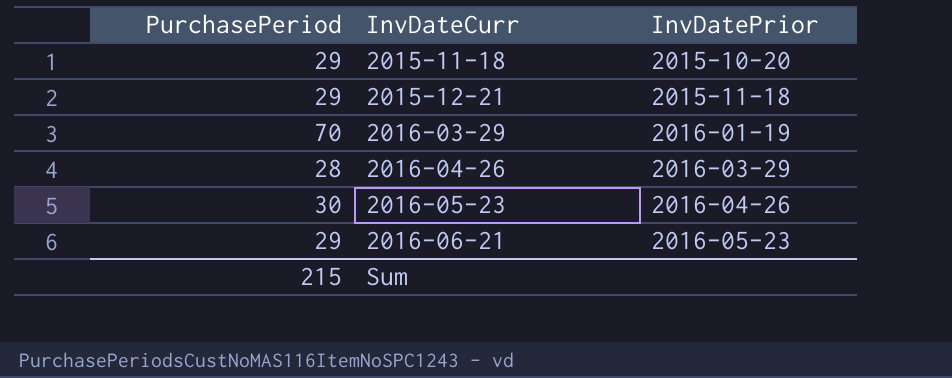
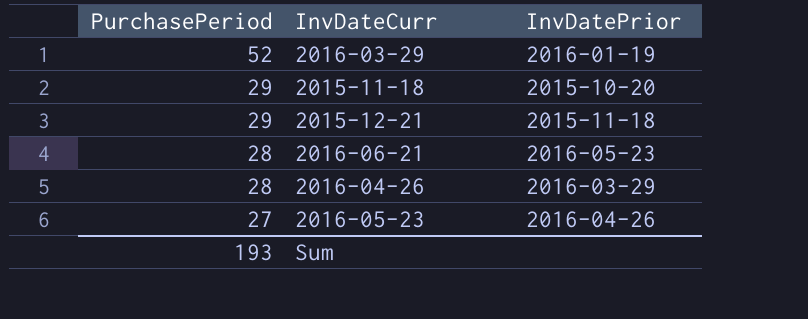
row order: InvDateCurr ascending -> PurchasePeriod descending
2016-03-29 | PurchasePeriod: 70 -> 52
2016-06-21 | PurchasePeriod: 29 -> 28
2016-05-23 | PurchasePeriod: 30 -> 27
Sum | PurchasePeriod: 215 -> 193

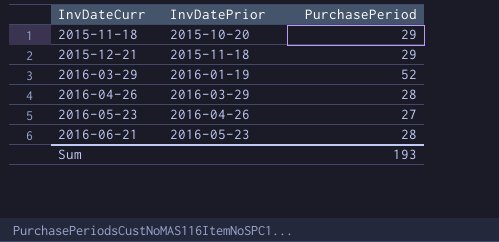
row order: PurchasePeriod descending -> InvDateCurr ascending
column PurchasePeriod | position: 1 -> 3

